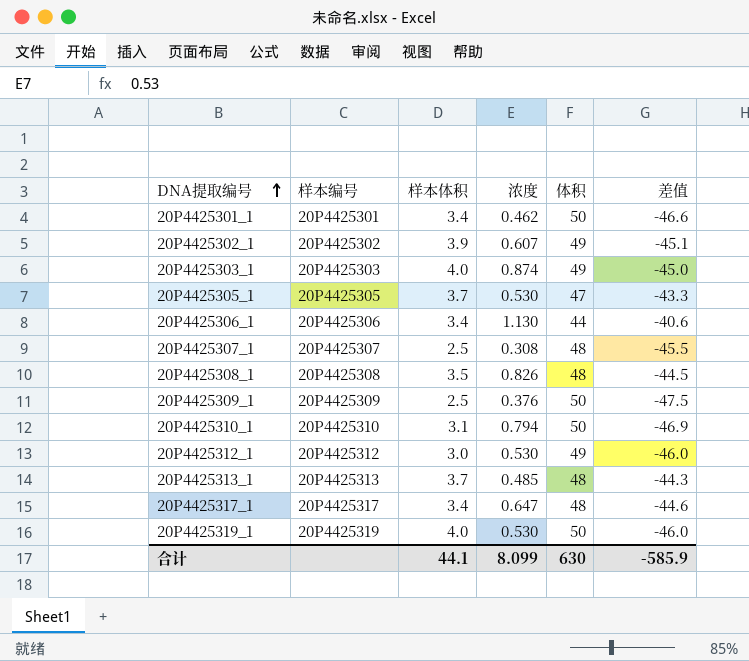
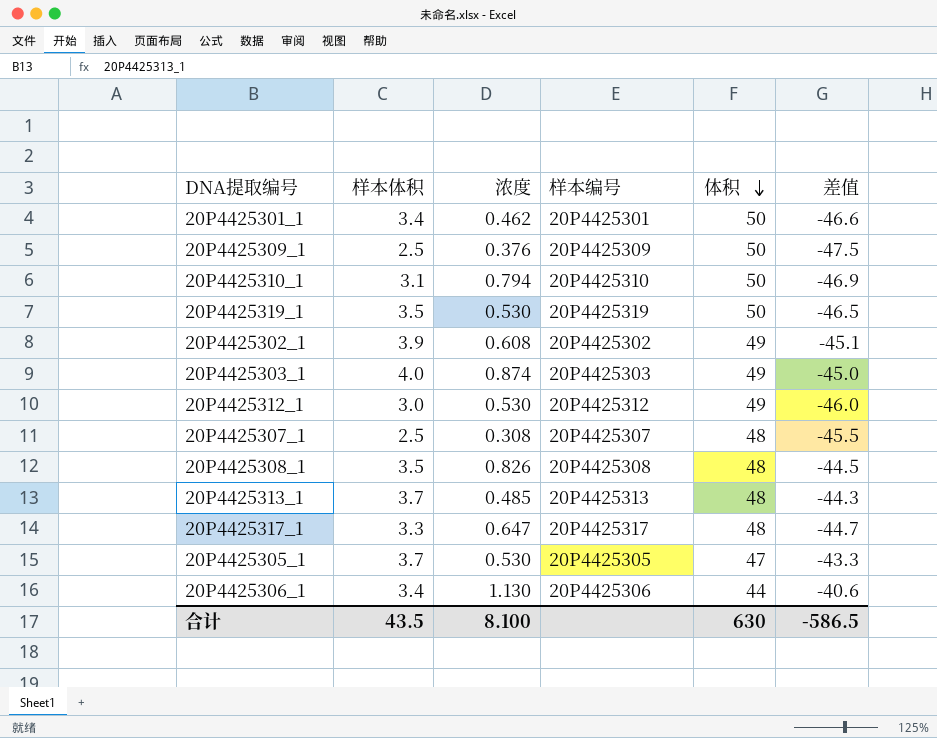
row order: DNA提取编号 ascending -> 体积 descending
column 样本编号 | position: 2 -> 4
20P4425319_1 | 样本体积: 4.0 -> 3.5
20P4425319_1 | 差值: -46.0 -> -46.5
20P4425302_1 | 浓度: 0.607 -> 0.608
20P4425317_1 | 样本体积: 3.4 -> 3.3
20P4425317_1 | 差值: -44.6 -> -44.7
合计 | 样本体积: 44.1 -> 43.5
合计 | 浓度: 8.099 -> 8.100
合计 | 差值: -585.9 -> -586.5

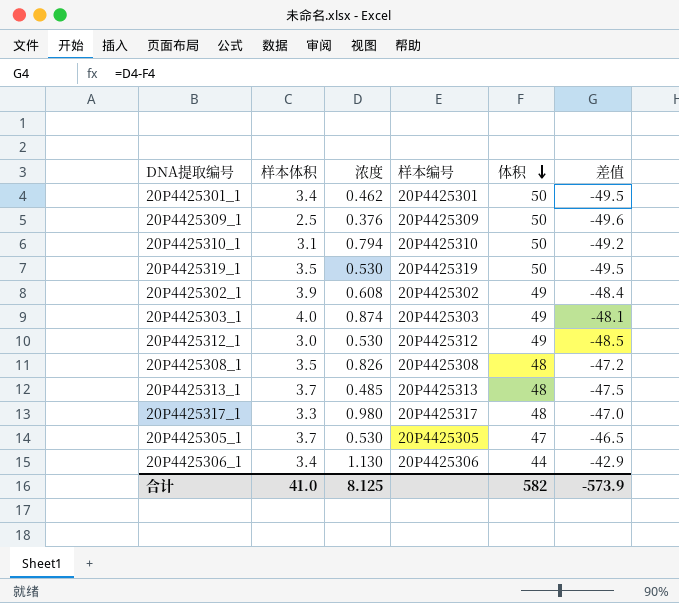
column 差值 | formula: [样本体积] - [体积] -> [浓度] - [体积]
row 20P4425307_1: 2.5 | 0.308 | 20P4425307 | 48 | -45.5 -> none
20P4425317_1 | 浓度: 0.647 -> 0.980
合计 | 样本体积: 43.5 -> 41.0
合计 | 浓度: 8.100 -> 8.125
合计 | 体积: 630 -> 582
合计 | 差值: -586.5 -> -573.9

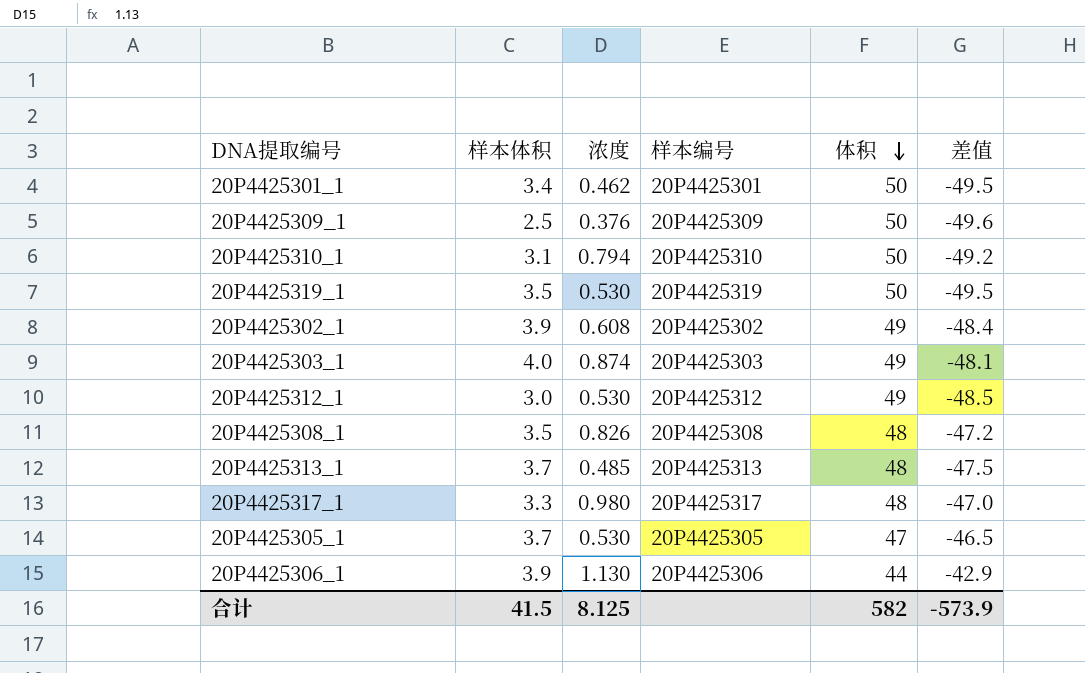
20P4425306_1 | 样本体积: 3.4 -> 3.9
合计 | 样本体积: 41.0 -> 41.5

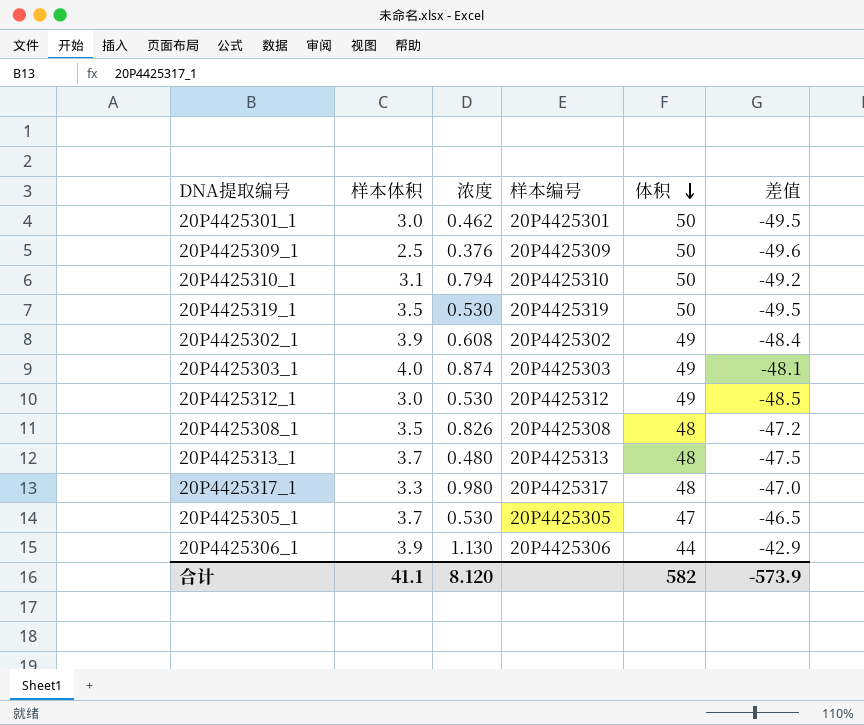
20P4425301_1 | 样本体积: 3.4 -> 3.0
20P4425313_1 | 浓度: 0.485 -> 0.480
合计 | 样本体积: 41.5 -> 41.1
合计 | 浓度: 8.125 -> 8.120

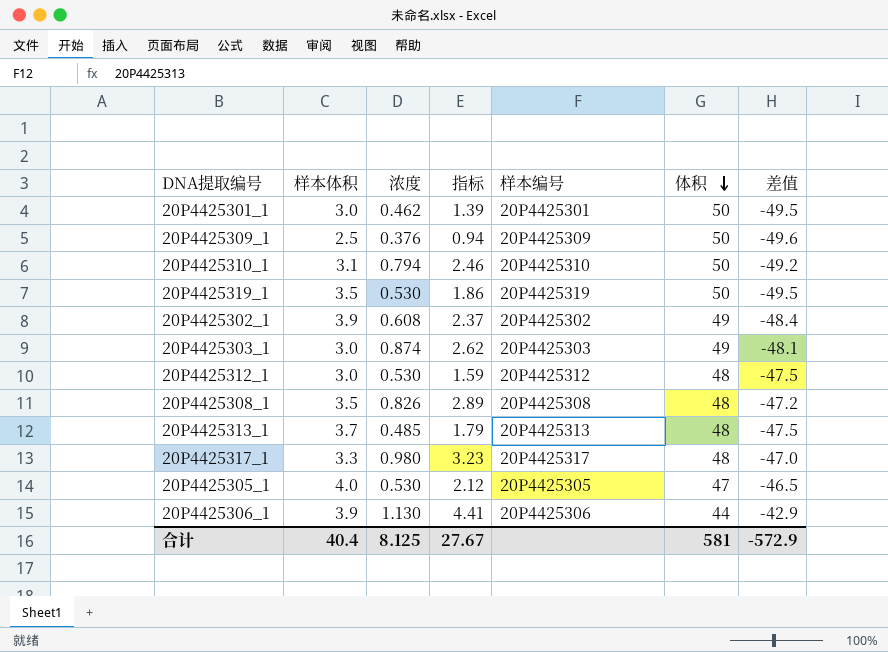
column 指标 | formula: none -> [样本体积] * [浓度]
20P4425303_1 | 样本体积: 4.0 -> 3.0
20P4425312_1 | 体积: 49 -> 48
20P4425312_1 | 差值: -48.5 -> -47.5
20P4425313_1 | 浓度: 0.480 -> 0.485
20P4425305_1 | 样本体积: 3.7 -> 4.0
合计 | 样本体积: 41.1 -> 40.4
合计 | 浓度: 8.120 -> 8.125
合计 | 体积: 582 -> 581
合计 | 差值: -573.9 -> -572.9

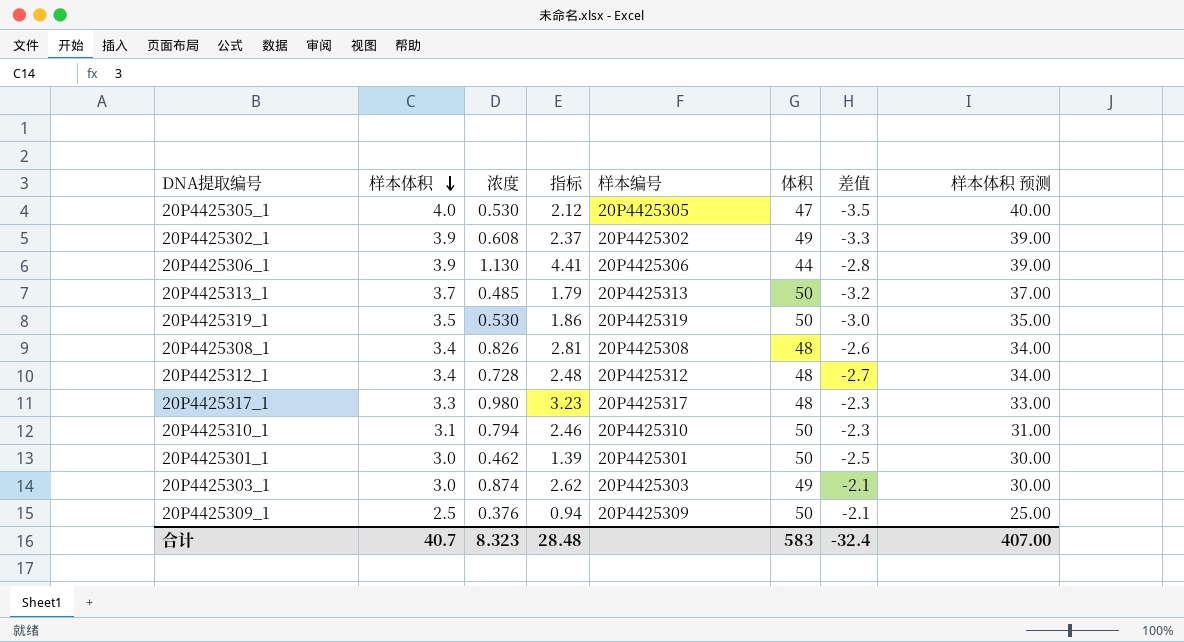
row order: 体积 descending -> 样本体积 descending
column 差值 | formula: [浓度] - [体积] -> [浓度] - [样本体积]
column 样本体积 预测 | formula: none -> [样本体积] * 10
20P4425313_1 | 体积: 48 -> 50
20P4425308_1 | 样本体积: 3.5 -> 3.4
20P4425308_1 | 指标: 2.89 -> 2.81
20P4425312_1 | 样本体积: 3.0 -> 3.4
20P4425312_1 | 浓度: 0.530 -> 0.728
20P4425312_1 | 指标: 1.59 -> 2.48
合计 | 样本体积: 40.4 -> 40.7
合计 | 浓度: 8.125 -> 8.323
合计 | 指标: 27.67 -> 28.48
合计 | 体积: 581 -> 583
合计 | 差值: -572.9 -> -32.4

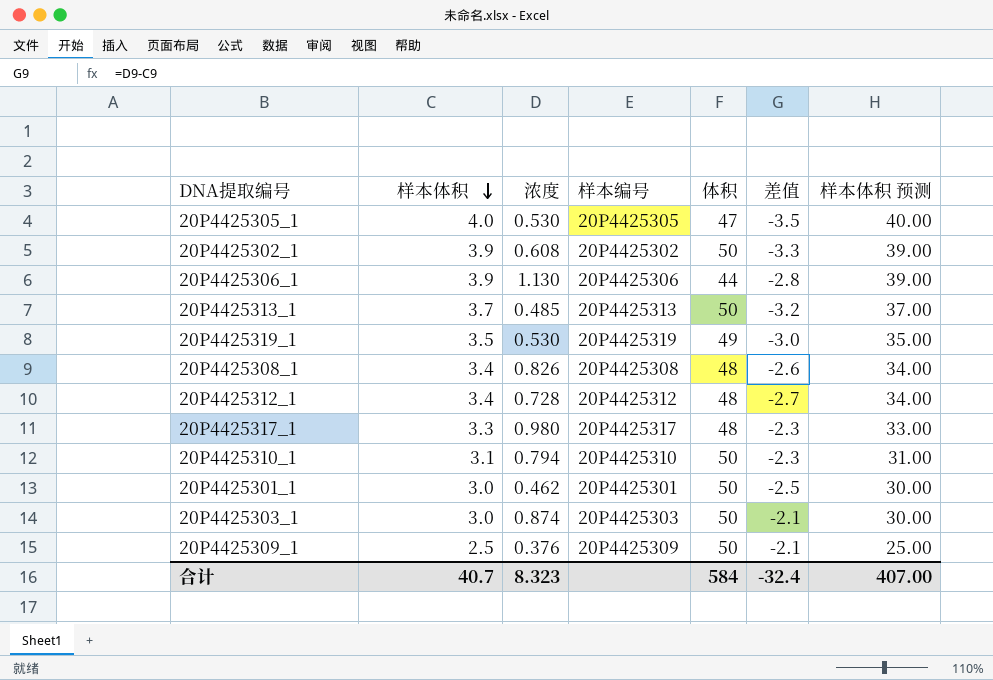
column 指标 | formula: [样本体积] * [浓度] -> none
20P4425302_1 | 体积: 49 -> 50
20P4425319_1 | 体积: 50 -> 49
20P4425303_1 | 体积: 49 -> 50
合计 | 体积: 583 -> 584

